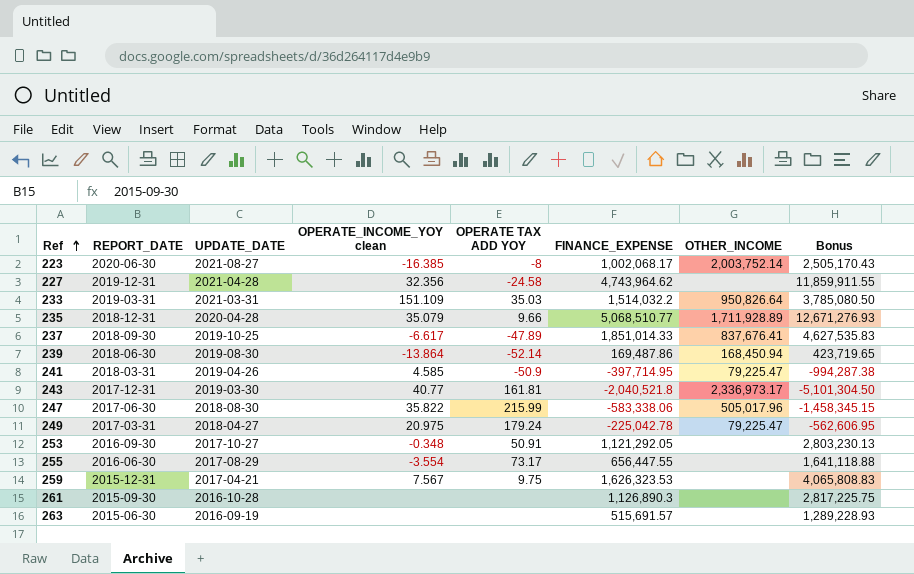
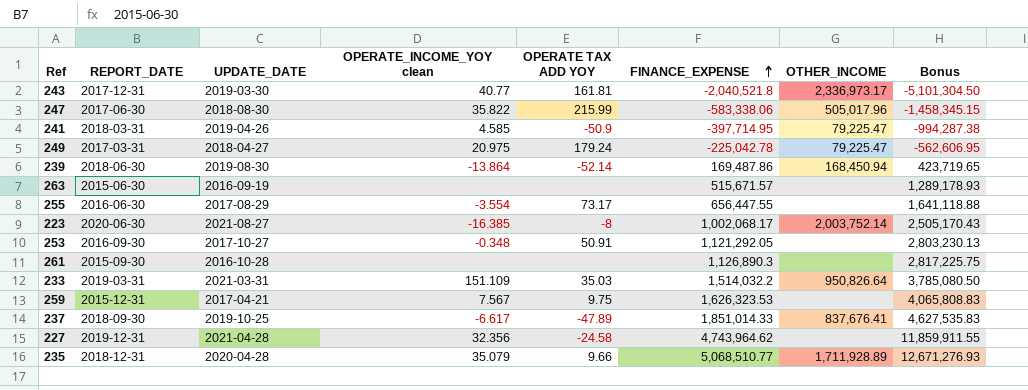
row order: Ref ascending -> FINANCE_EXPENSE ascending
263 | FINANCE_EXPENSE: 515,691.57 -> 515,671.57
263 | Bonus: 1,289,228.93 -> 1,289,178.93

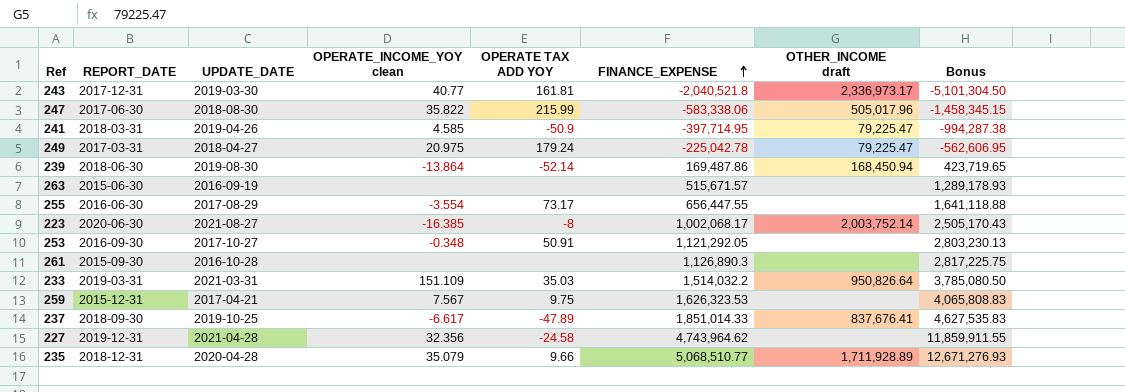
column name: OTHER_INCOME -> OTHER_INCOME draft

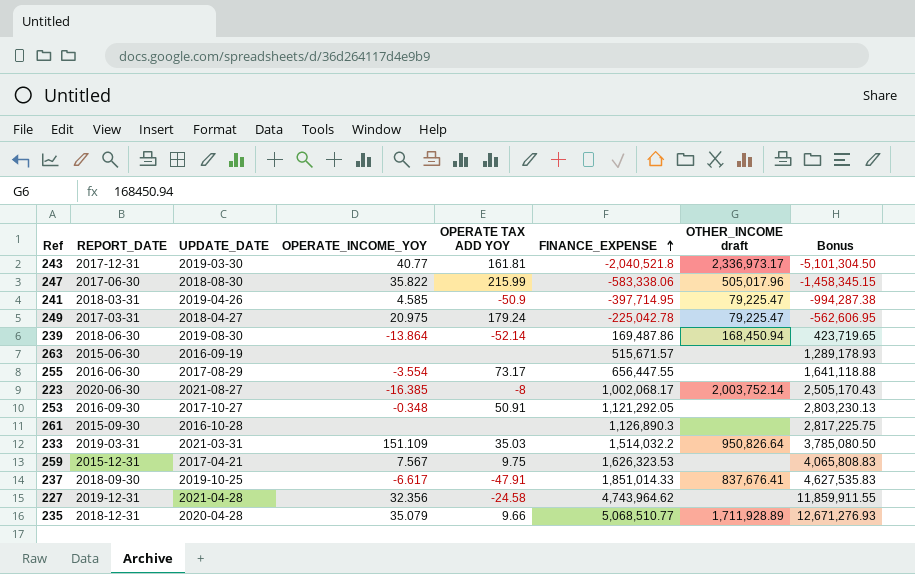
column name: OPERATE_INCOME_YOY clean -> OPERATE_INCOME_YOY
237 | OPERATE TAX ADD YOY: -47.89 -> -47.91

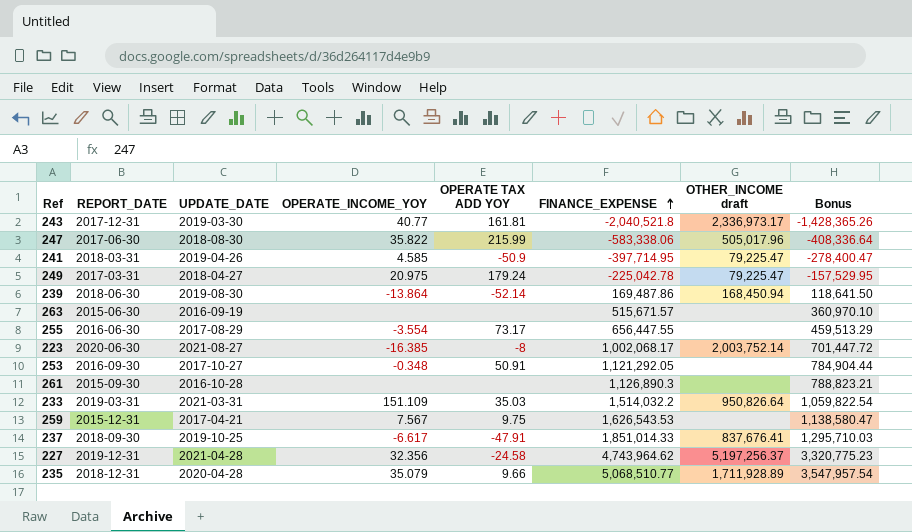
column Bonus | formula: [FINANCE_EXPENSE] * 2.5 -> [FINANCE_EXPENSE] * 0.7
259 | FINANCE_EXPENSE: 1,626,323.53 -> 1,626,543.53
227 | OTHER_INCOME draft: none -> 5,197,256.37

